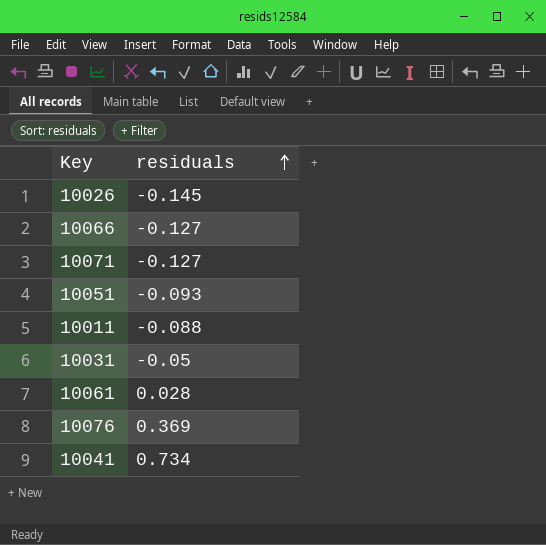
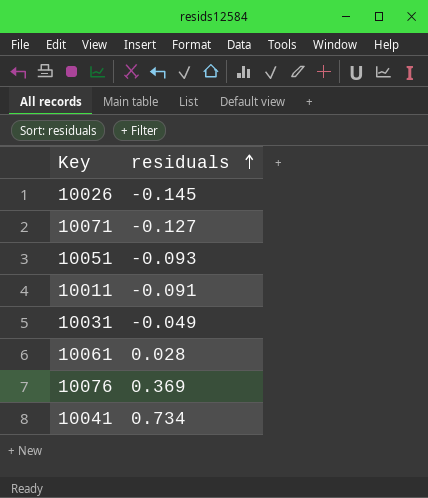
row 10066: -0.127 -> none
10011 | residuals: -0.088 -> -0.091
10031 | residuals: -0.05 -> -0.049

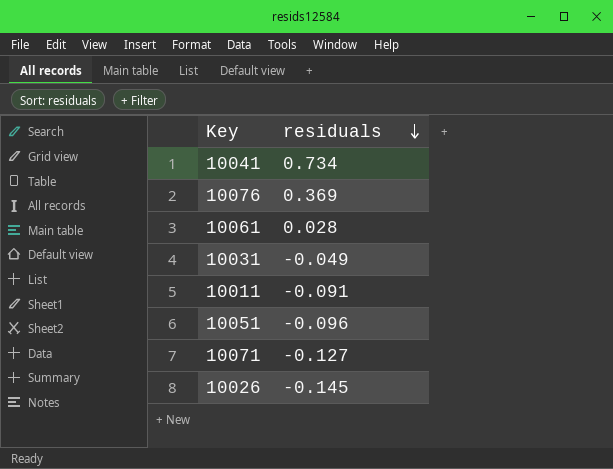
row order: residuals ascending -> residuals descending
10051 | residuals: -0.093 -> -0.096

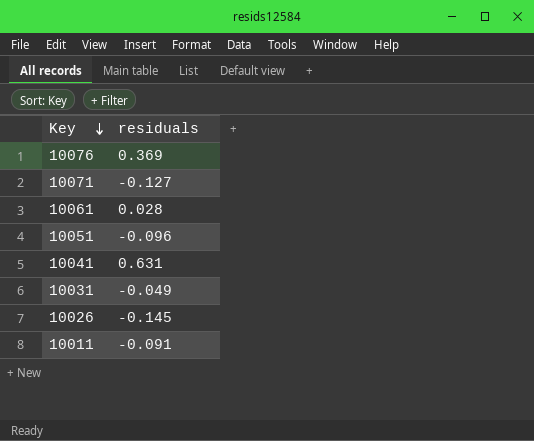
row order: residuals descending -> Key descending
10041 | residuals: 0.734 -> 0.631

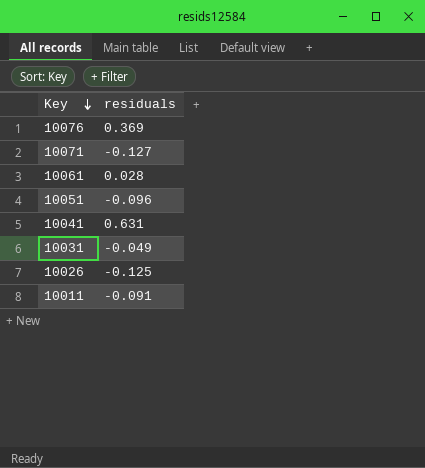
10026 | residuals: -0.145 -> -0.125

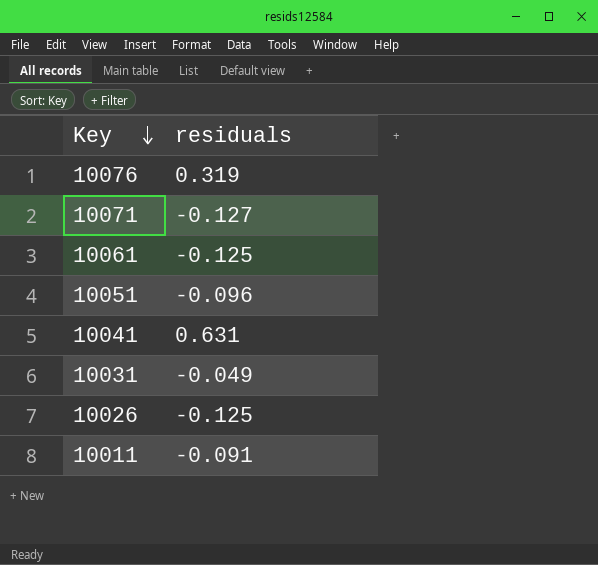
10076 | residuals: 0.369 -> 0.319
10061 | residuals: 0.028 -> -0.125

